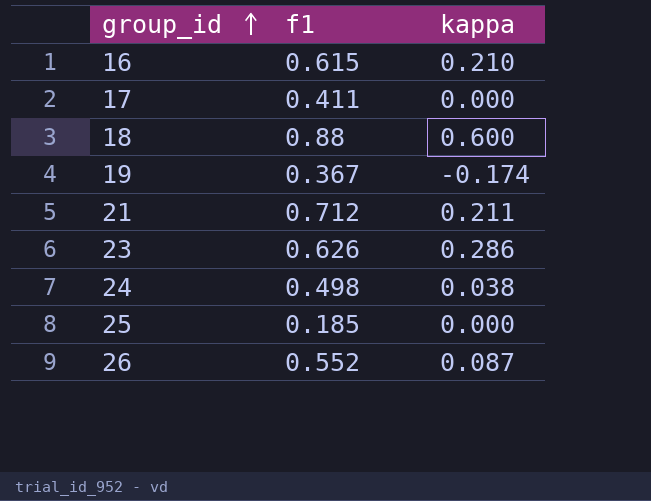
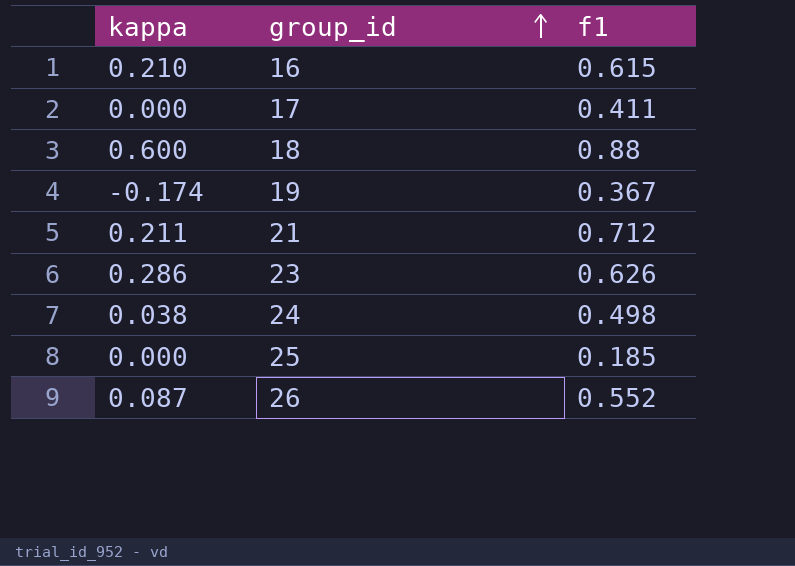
column kappa | position: 3 -> 1

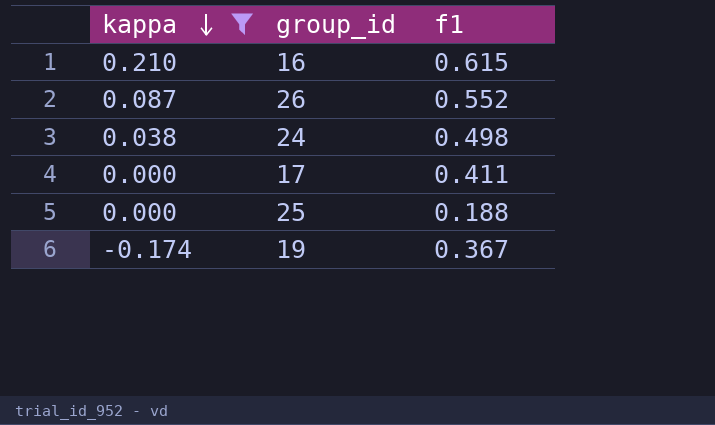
filter: none -> kappa <= 0.210
row order: group_id ascending -> kappa descending
25 | f1: 0.185 -> 0.188

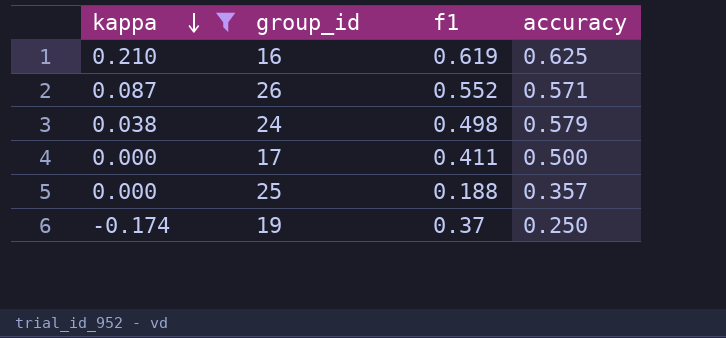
column accuracy | position: none -> 4
16 | f1: 0.615 -> 0.619
19 | f1: 0.367 -> 0.37

